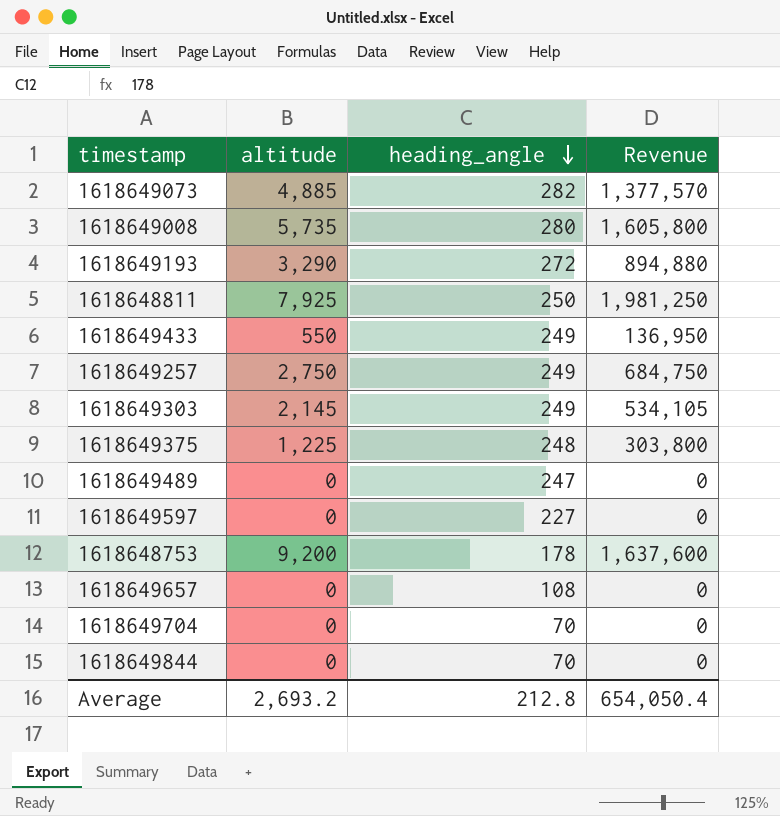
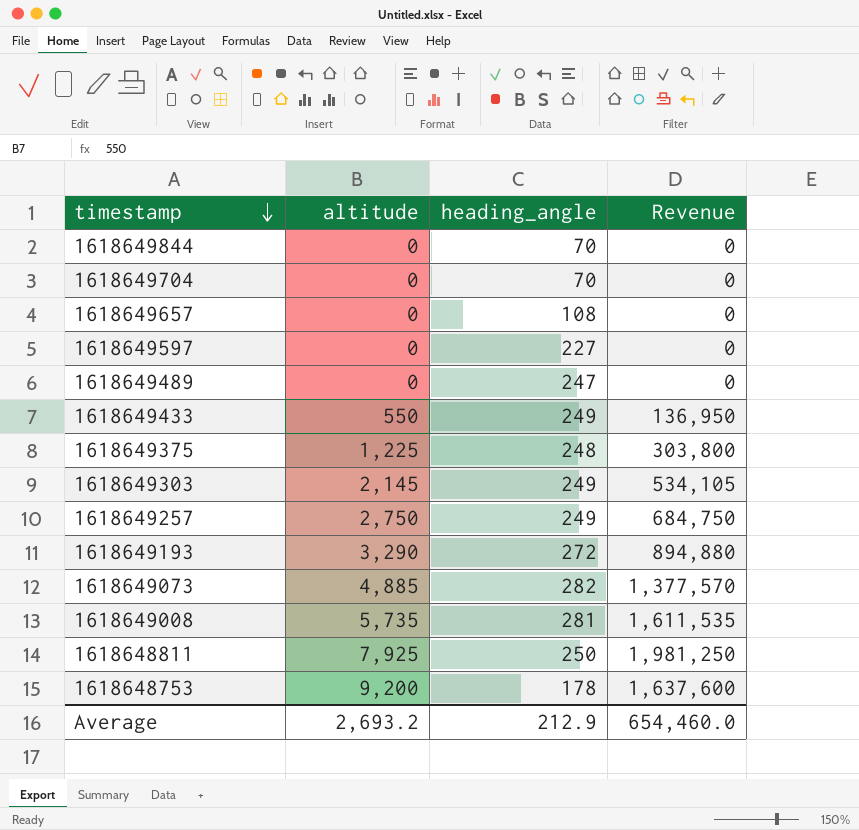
row order: heading_angle descending -> timestamp descending
1618649008 | heading_angle: 280 -> 281
1618649008 | Revenue: 1,605,800 -> 1,611,535
Average | heading_angle: 212.8 -> 212.9
Average | Revenue: 654,050.4 -> 654,460.0

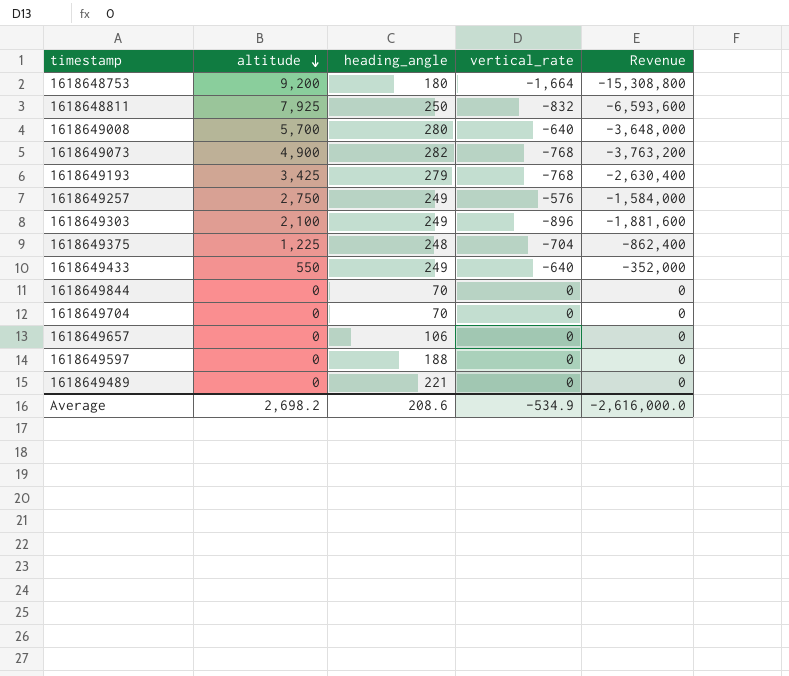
row order: timestamp descending -> altitude descending
column vertical_rate | position: none -> 4
column Revenue | formula: [altitude] * [heading_angle] -> [altitude] * [vertical_rate]
1618648753 | heading_angle: 178 -> 180
1618649008 | altitude: 5,735 -> 5,700
1618649008 | heading_angle: 281 -> 280
1618649073 | altitude: 4,885 -> 4,900
1618649193 | altitude: 3,290 -> 3,425
1618649193 | heading_angle: 272 -> 279
1618649303 | altitude: 2,145 -> 2,100
1618649657 | heading_angle: 108 -> 106
1618649597 | heading_angle: 227 -> 188
1618649489 | heading_angle: 247 -> 221
Average | altitude: 2,693.2 -> 2,698.2
Average | heading_angle: 212.9 -> 208.6
Average | Revenue: 654,460.0 -> -2,616,000.0

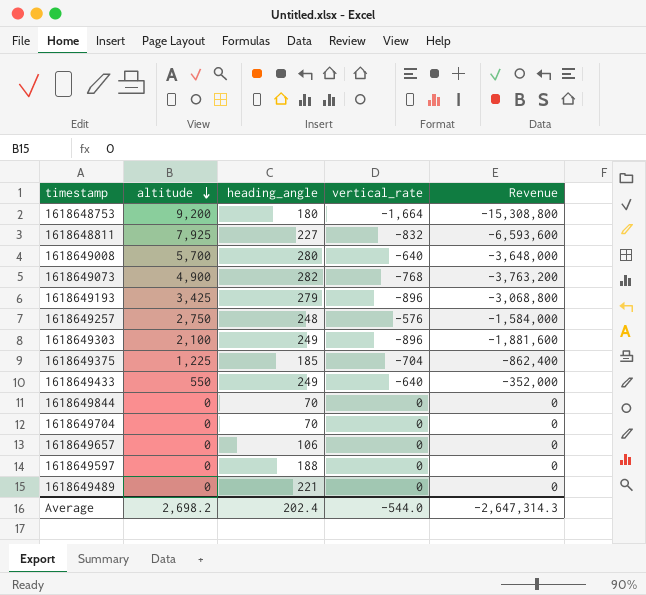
1618648811 | heading_angle: 250 -> 227
1618649193 | vertical_rate: -768 -> -896
1618649193 | Revenue: -2,630,400 -> -3,068,800
1618649257 | heading_angle: 249 -> 248
1618649375 | heading_angle: 248 -> 185
Average | heading_angle: 208.6 -> 202.4
Average | vertical_rate: -534.9 -> -544.0
Average | Revenue: -2,616,000.0 -> -2,647,314.3

